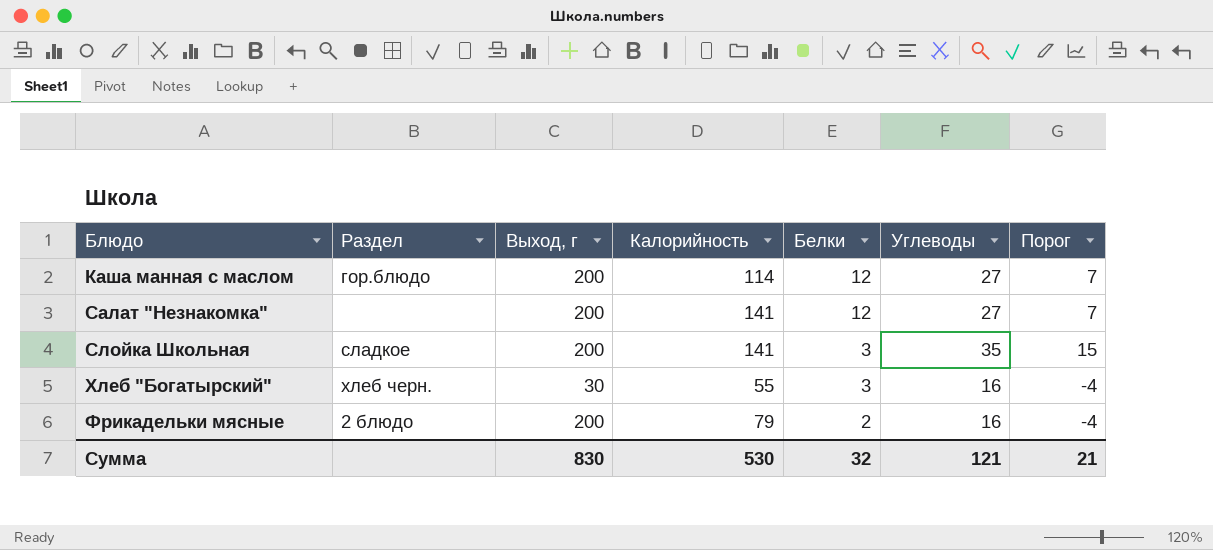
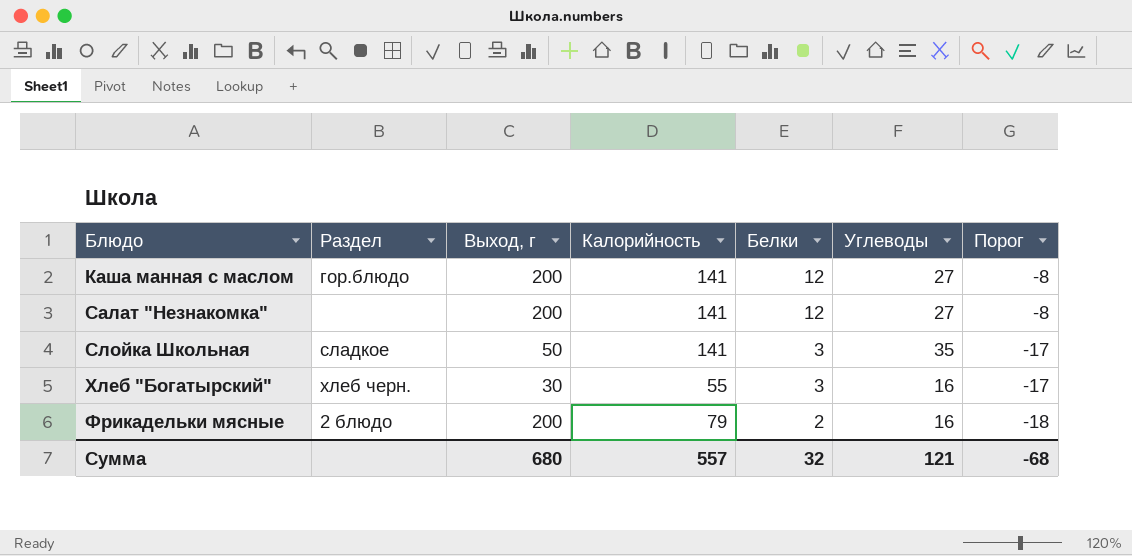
column Порог | formula: [Углеводы] - 20 -> [Белки] - 20
Каша манная с маслом | Калорийность: 114 -> 141
Слойка Школьная | Выход, г: 200 -> 50
Сумма | Выход, г: 830 -> 680
Сумма | Калорийность: 530 -> 557
Сумма | Порог: 21 -> -68

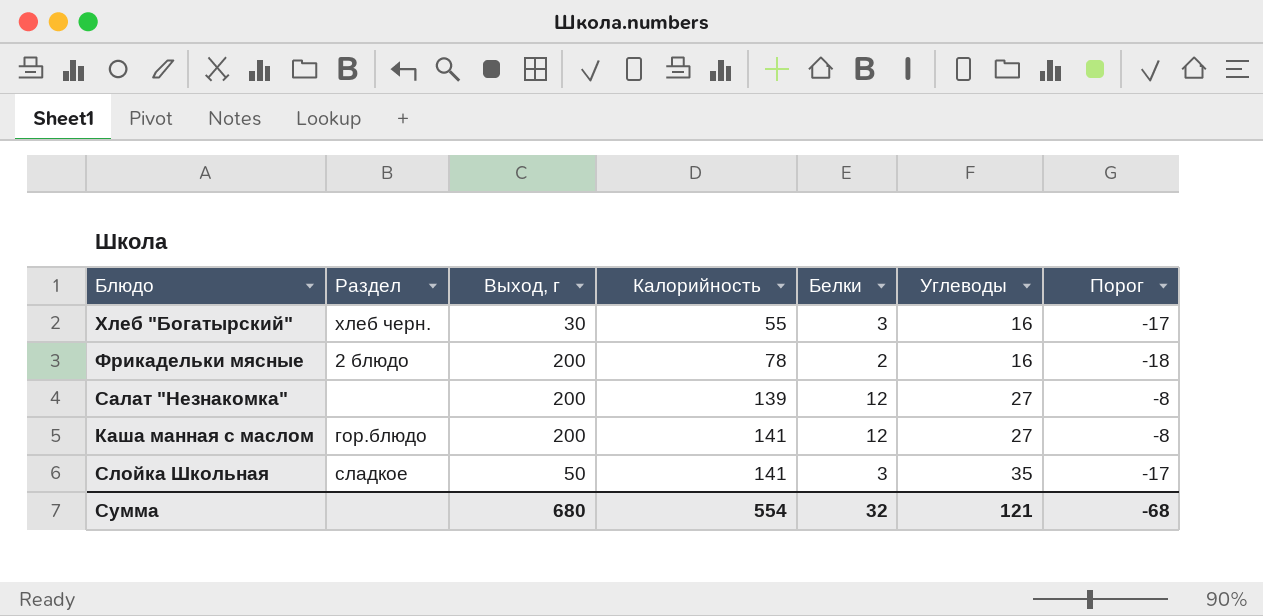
row order: Белки descending -> Калорийность ascending
Фрикадельки мясные | Калорийность: 79 -> 78
Салат "Незнакомка" | Калорийность: 141 -> 139
Сумма | Калорийность: 557 -> 554

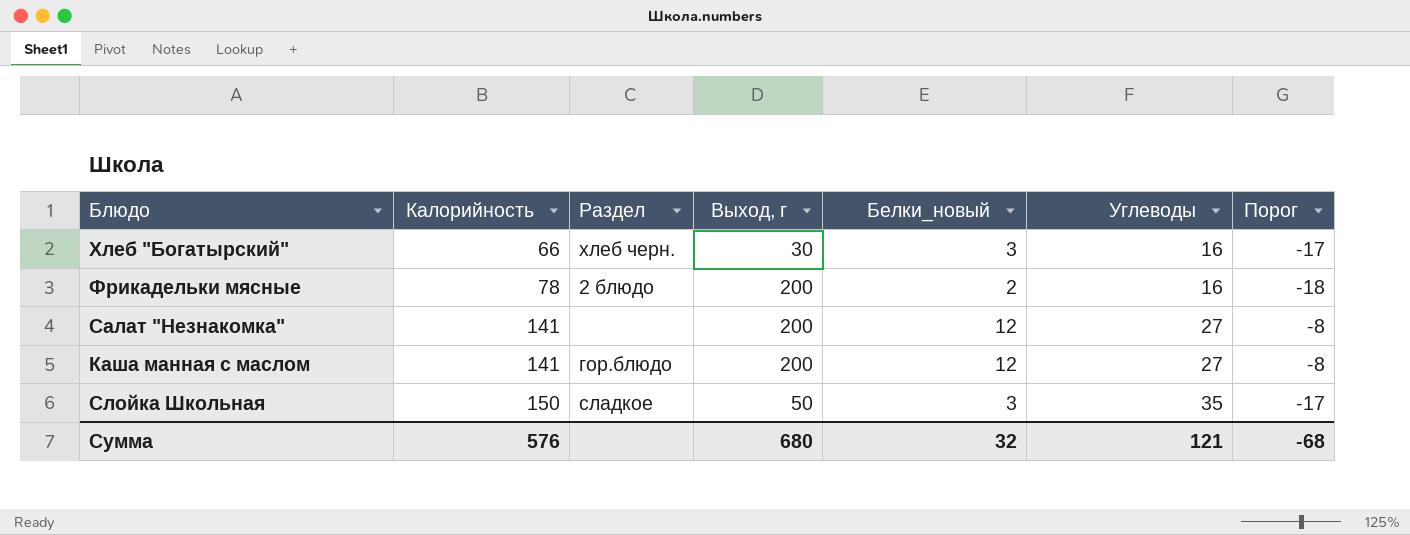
column Калорийность | position: 4 -> 2
column name: Белки -> Белки_новый
Хлеб "Богатырский" | Калорийность: 55 -> 66
Салат "Незнакомка" | Калорийность: 139 -> 141
Слойка Школьная | Калорийность: 141 -> 150
Сумма | Калорийность: 554 -> 576

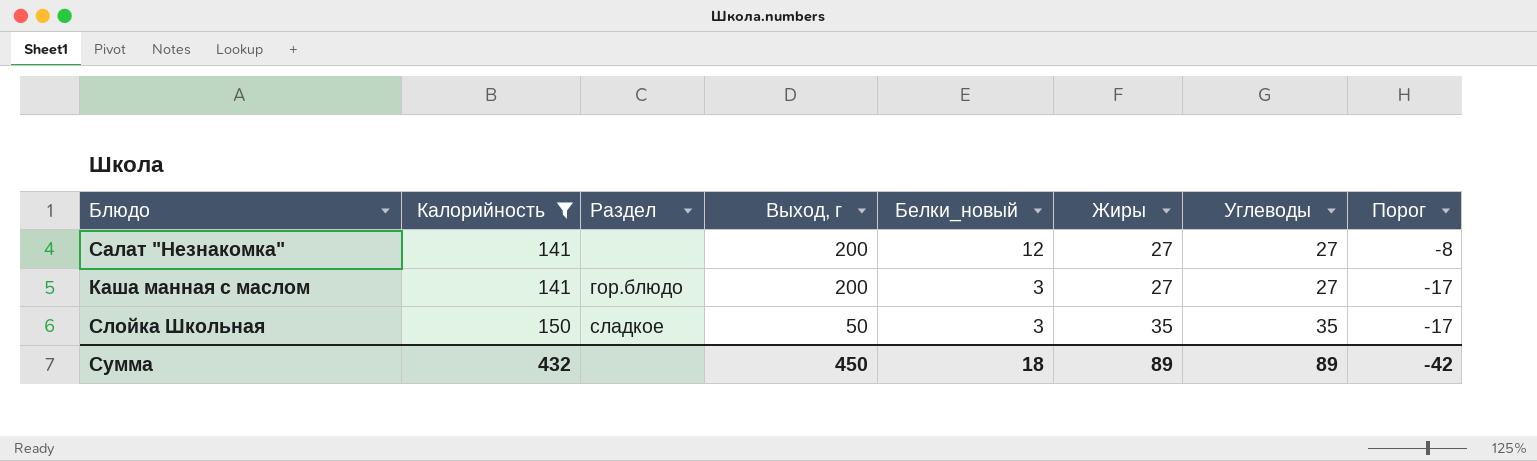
filter: none -> Калорийность >= 141
column Жиры | position: none -> 6
Каша манная с маслом | Белки_новый: 12 -> 3
Каша манная с маслом | Порог: -8 -> -17
Сумма | Калорийность: 576 -> 432
Сумма | Выход, г: 680 -> 450
Сумма | Белки_новый: 32 -> 18
Сумма | Углеводы: 121 -> 89
Сумма | Порог: -68 -> -42

